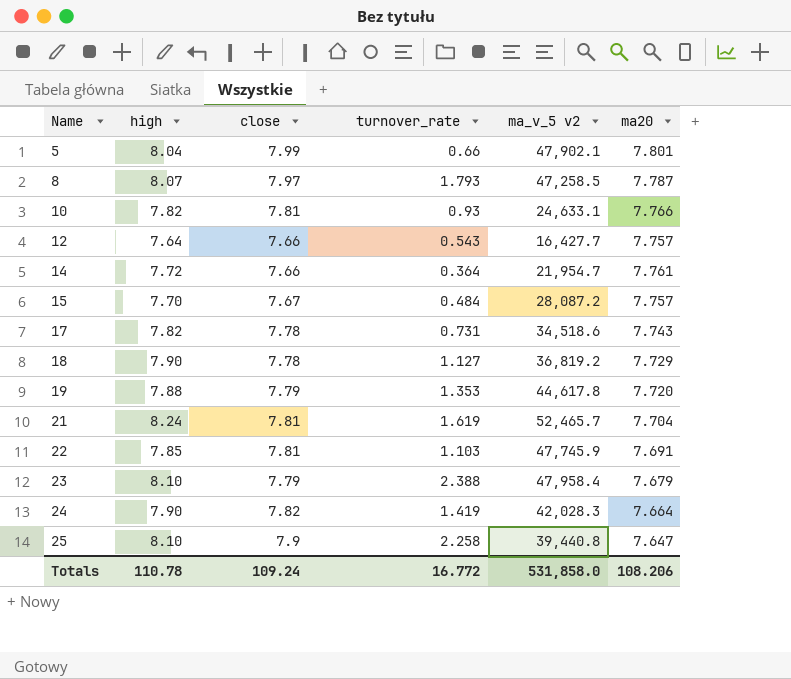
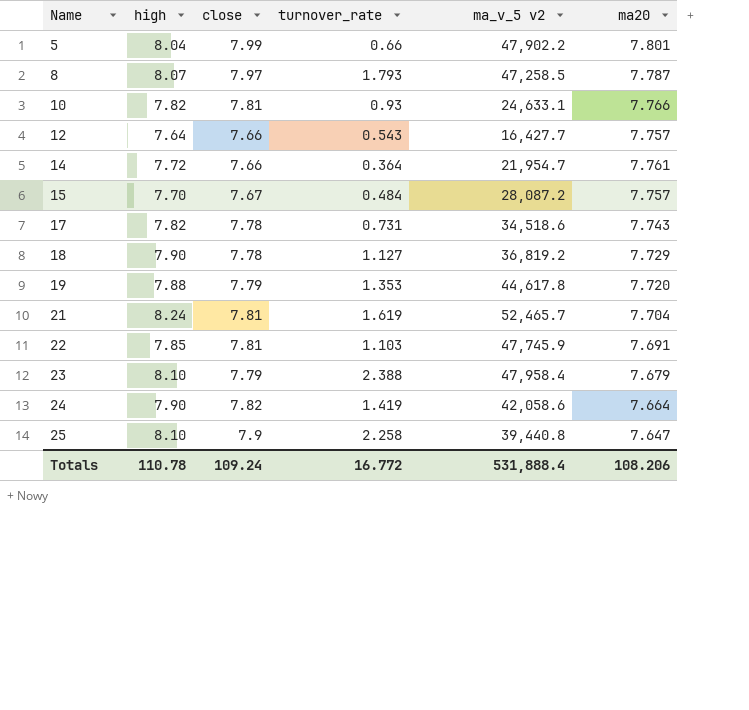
5 | ma_v_5 v2: 47,902.1 -> 47,902.2
24 | ma_v_5 v2: 42,028.3 -> 42,058.6
Totals | ma_v_5 v2: 531,858.0 -> 531,888.4

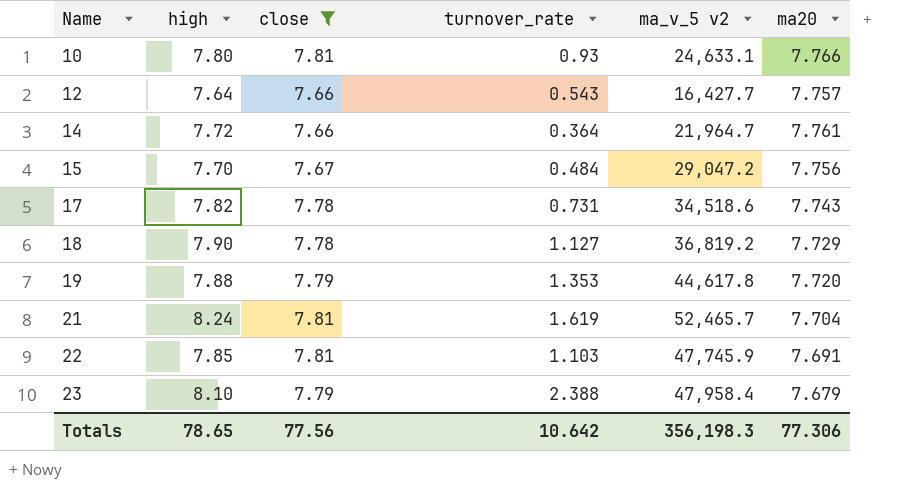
filter: none -> close <= 7.81
10 | high: 7.82 -> 7.80
14 | ma_v_5 v2: 21,954.7 -> 21,964.7
15 | ma_v_5 v2: 28,087.2 -> 29,047.2
15 | ma20: 7.757 -> 7.756
Totals | high: 110.78 -> 78.65
Totals | close: 109.24 -> 77.56
Totals | turnover_rate: 16.772 -> 10.642
Totals | ma_v_5 v2: 531,888.4 -> 356,198.3
Totals | ma20: 108.206 -> 77.306

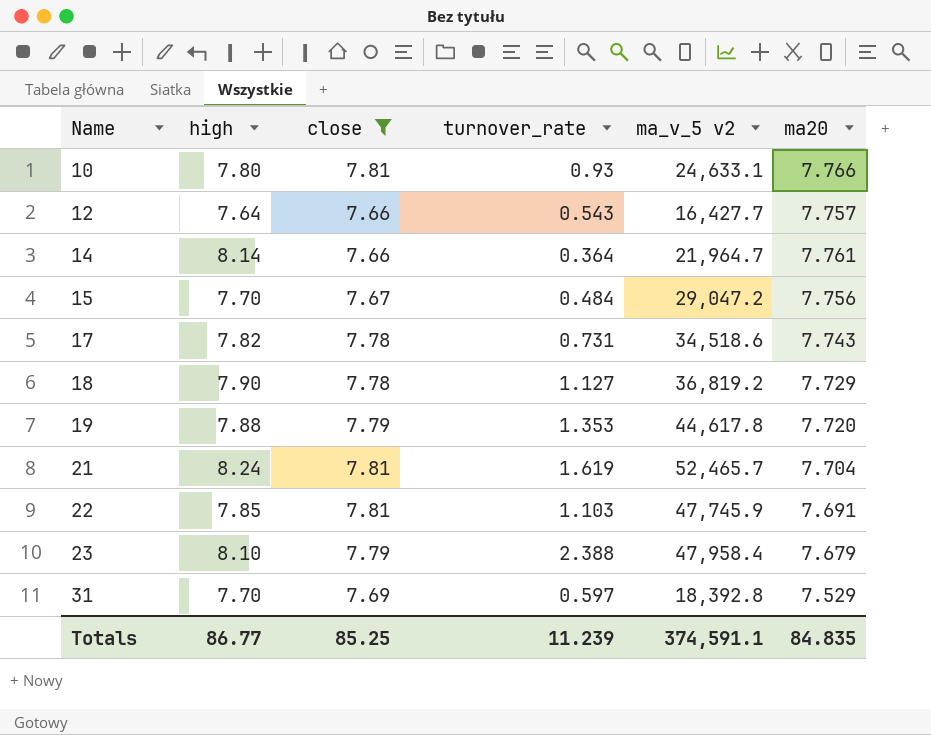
14 | high: 7.72 -> 8.14
row 31: none -> 7.70 | 7.69 | 0.597 | 18,392.8 | 7.529
Totals | high: 78.65 -> 86.77
Totals | close: 77.56 -> 85.25
Totals | turnover_rate: 10.642 -> 11.239
Totals | ma_v_5 v2: 356,198.3 -> 374,591.1
Totals | ma20: 77.306 -> 84.835

